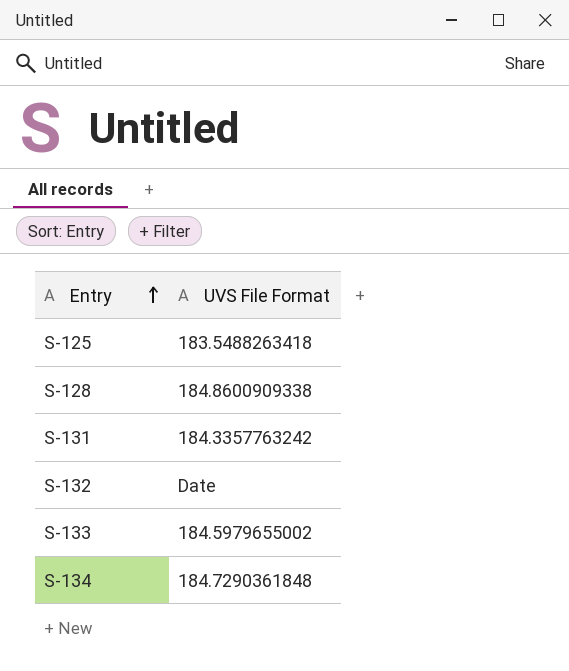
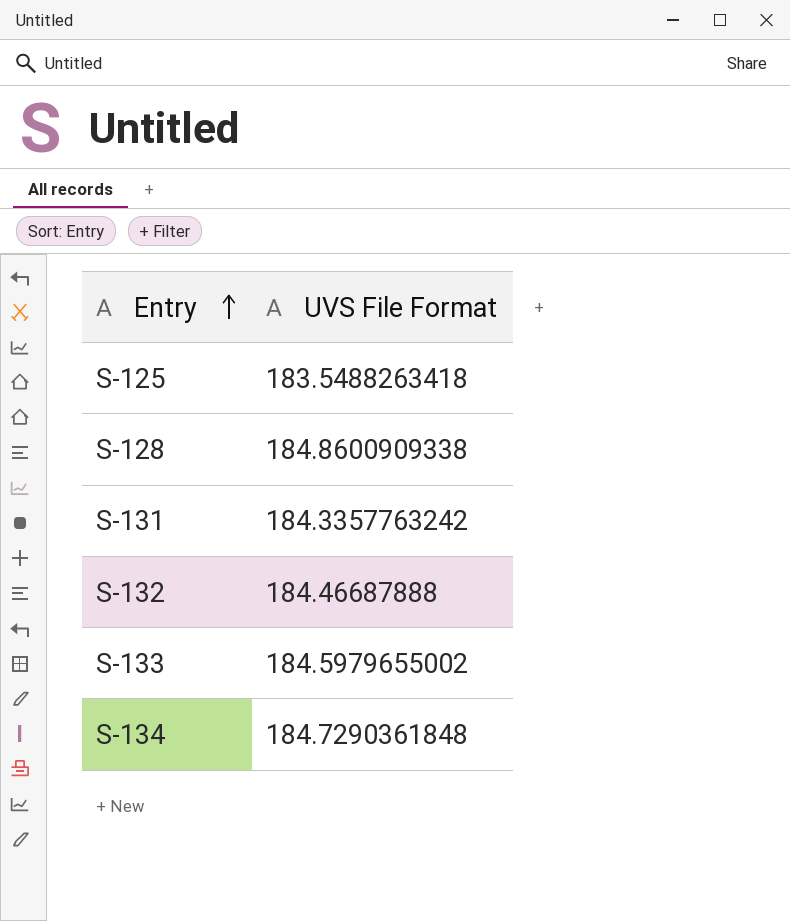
S-132 | UVS File Format: Date -> 184.46687888

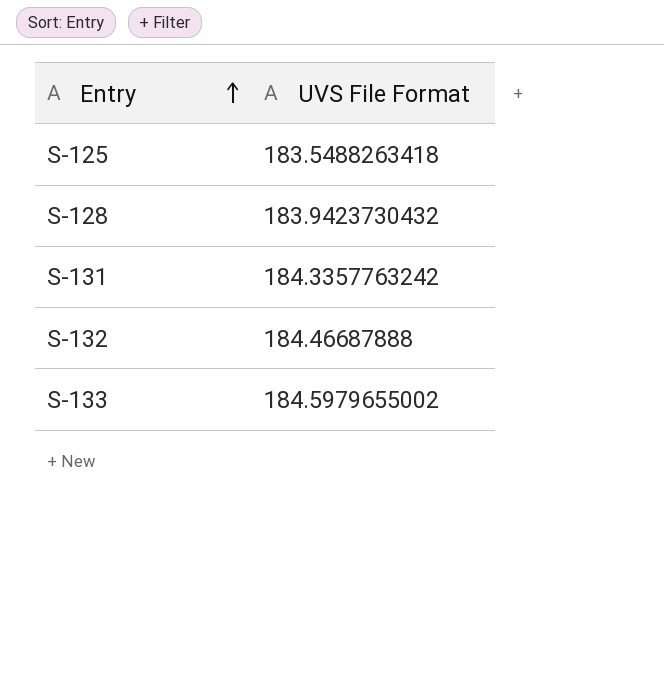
row S-134: 184.7290361848 -> none
S-128 | UVS File Format: 184.8600909338 -> 183.9423730432

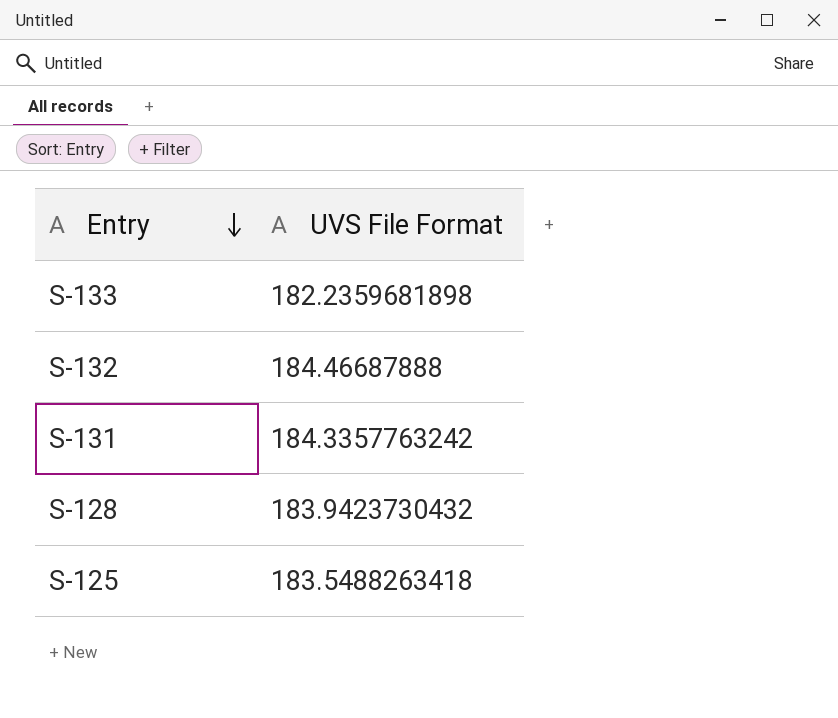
row order: Entry ascending -> Entry descending
S-133 | UVS File Format: 184.5979655002 -> 182.2359681898

